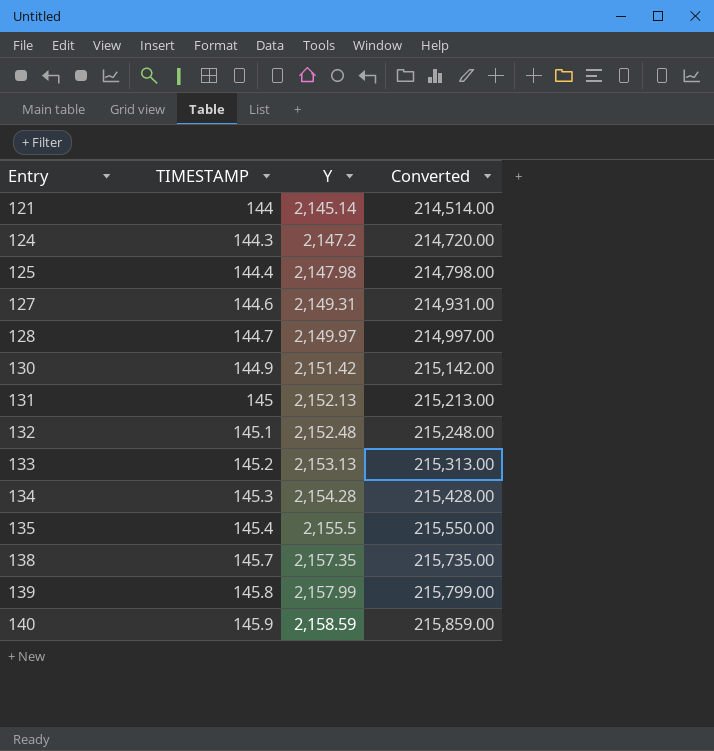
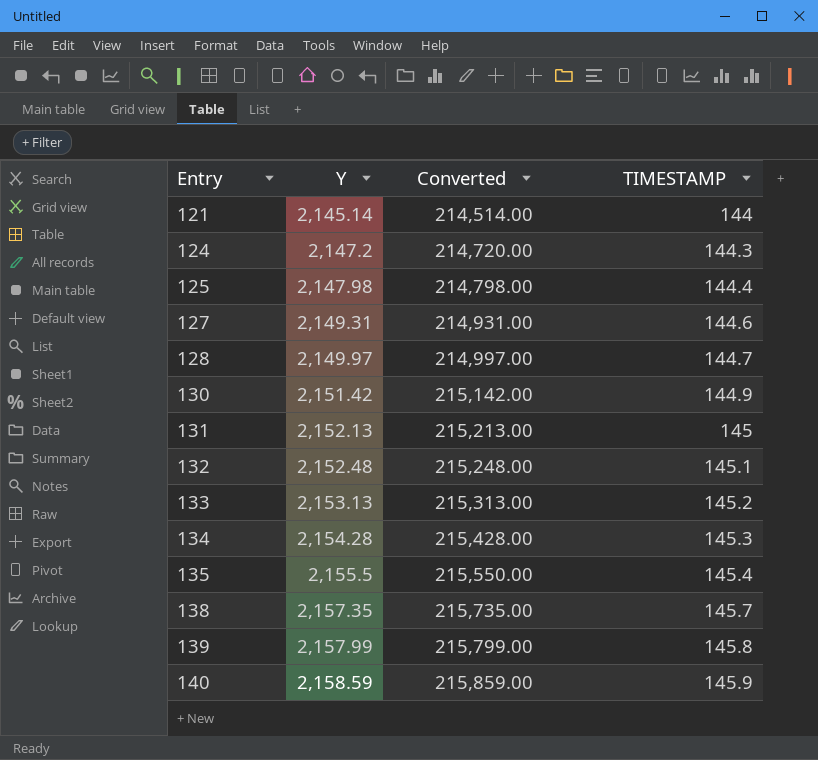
column TIMESTAMP | position: 2 -> 4

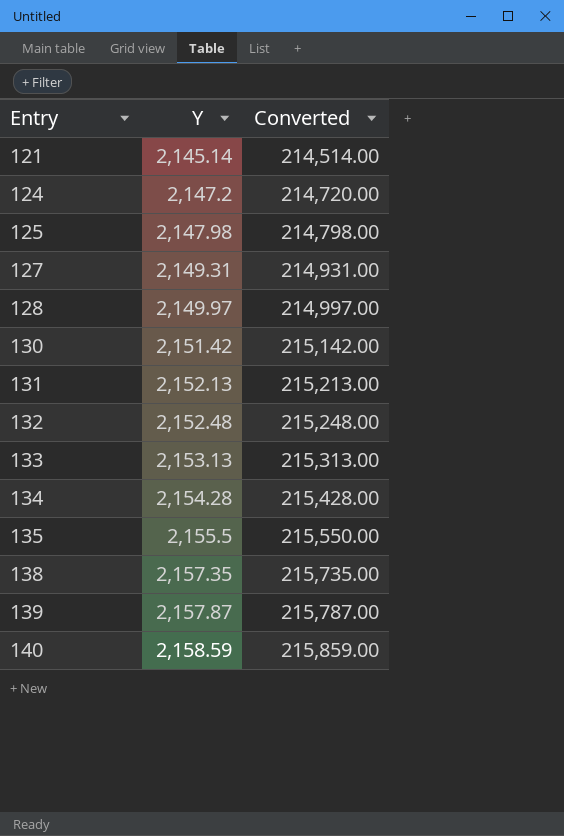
column TIMESTAMP | position: 4 -> none
139 | Y: 2,157.99 -> 2,157.87
139 | Converted: 215,799.00 -> 215,787.00

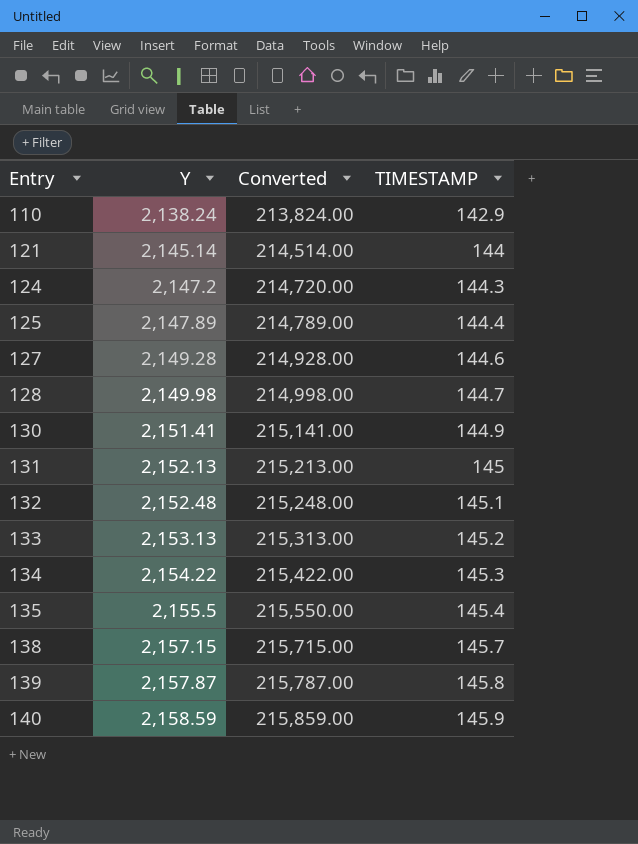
column TIMESTAMP | position: none -> 4
row 110: none -> 2,138.24 | 213,824.00 | 142.9
125 | Y: 2,147.98 -> 2,147.89
125 | Converted: 214,798.00 -> 214,789.00
127 | Y: 2,149.31 -> 2,149.28
127 | Converted: 214,931.00 -> 214,928.00
128 | Y: 2,149.97 -> 2,149.98
128 | Converted: 214,997.00 -> 214,998.00
130 | Y: 2,151.42 -> 2,151.41
130 | Converted: 215,142.00 -> 215,141.00
134 | Y: 2,154.28 -> 2,154.22
134 | Converted: 215,428.00 -> 215,422.00
138 | Y: 2,157.35 -> 2,157.15
138 | Converted: 215,735.00 -> 215,715.00

